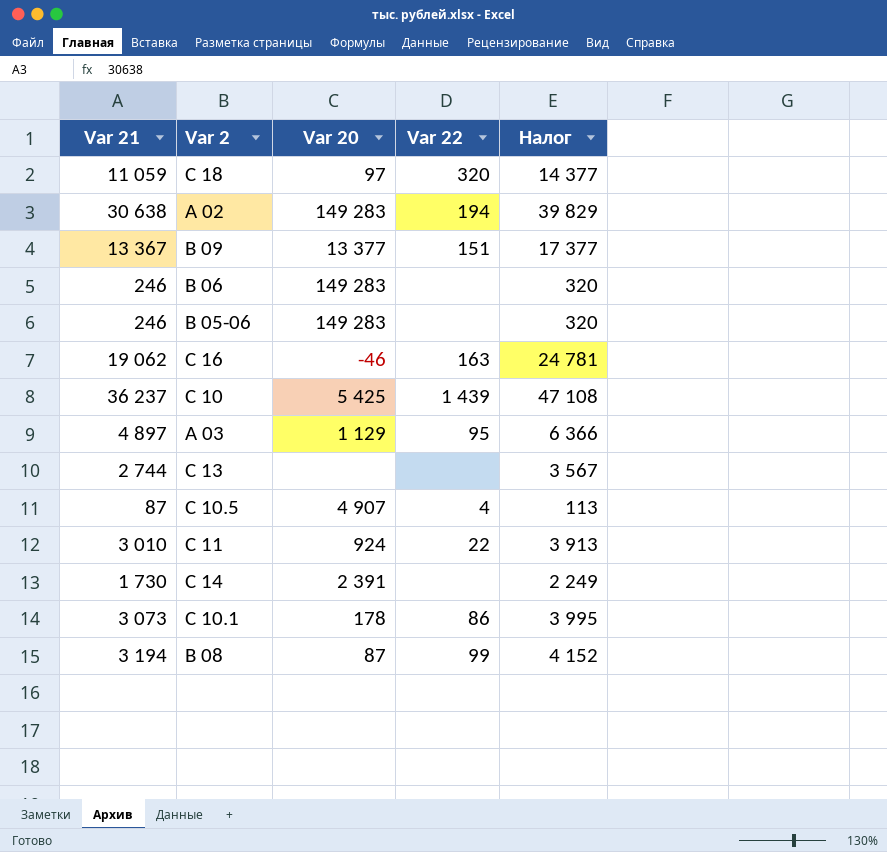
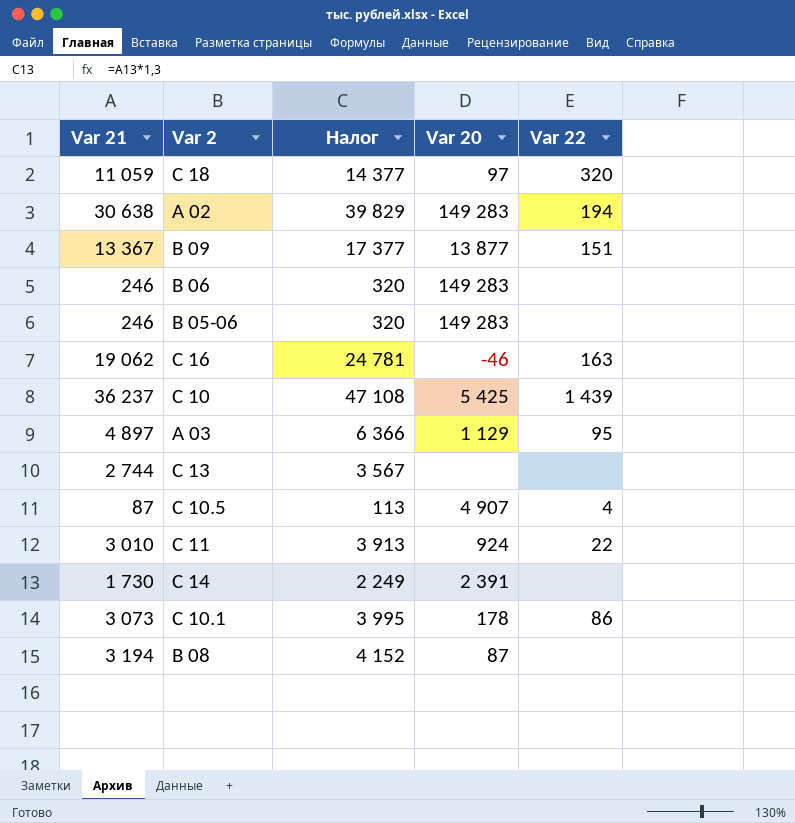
column Налог | position: 5 -> 3
B 09 | Var 20: 13 377 -> 13 877
B 08 | Var 22: 99 -> none

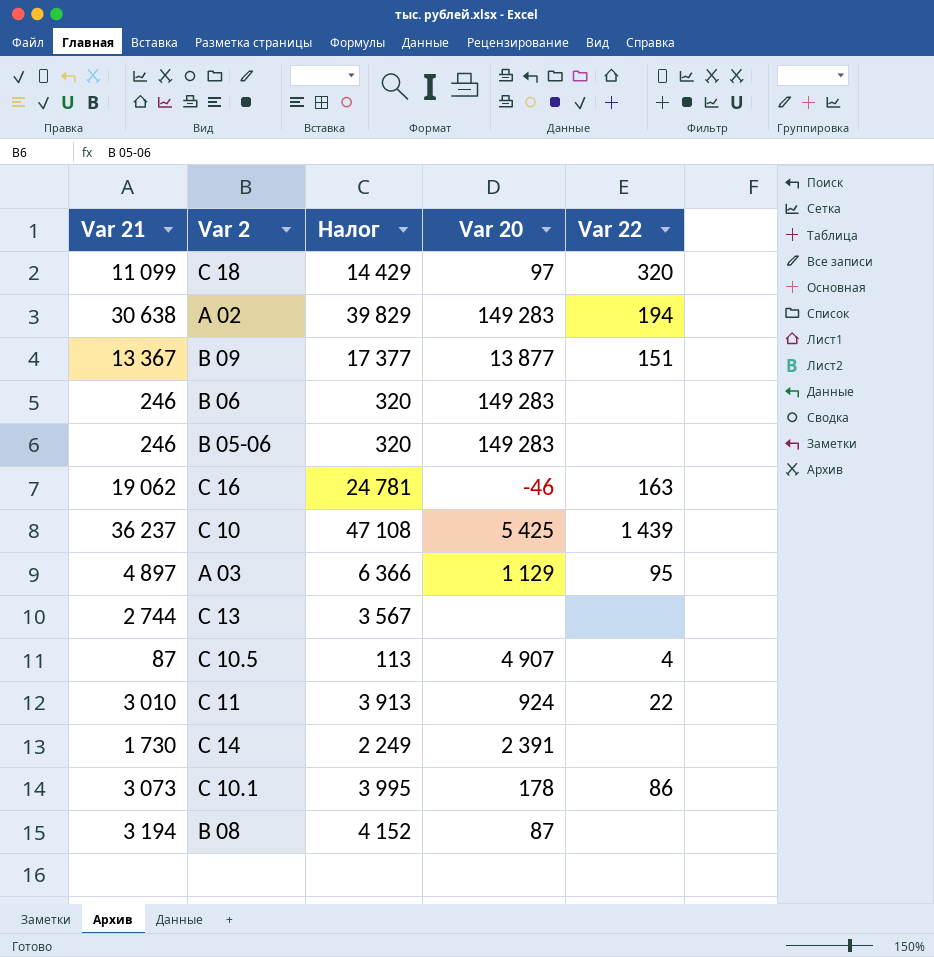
С 18 | Var 21: 11 059 -> 11 099
С 18 | Налог: 14 377 -> 14 429

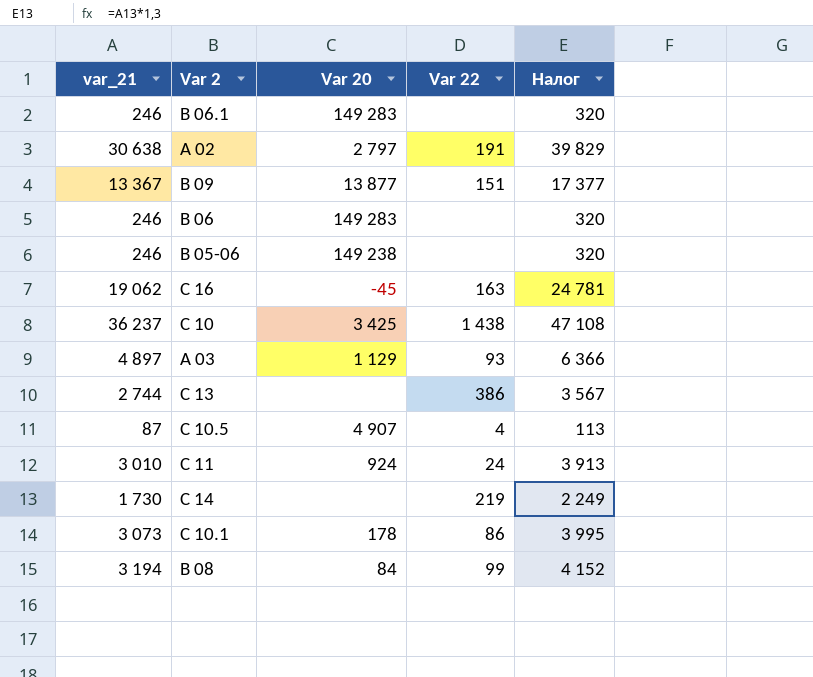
column name: Var 21 -> var_21
column Налог | position: 3 -> 5
row С 18: 11 099 | 14 429 | 97 | 320 -> none
row B 06.1: none -> 246 | 149 283 | none | 320
А 02 | Var 20: 149 283 -> 2 797
А 02 | Var 22: 194 -> 191
B 05-06 | Var 20: 149 283 -> 149 238
С 16 | Var 20: -46 -> -45
С 10 | Var 20: 5 425 -> 3 425
С 10 | Var 22: 1 439 -> 1 438
А 03 | Var 22: 95 -> 93
С 13 | Var 22: none -> 386
С 11 | Var 22: 22 -> 24
C 14 | Var 20: 2 391 -> none
C 14 | Var 22: none -> 219
B 08 | Var 20: 87 -> 84
B 08 | Var 22: none -> 99

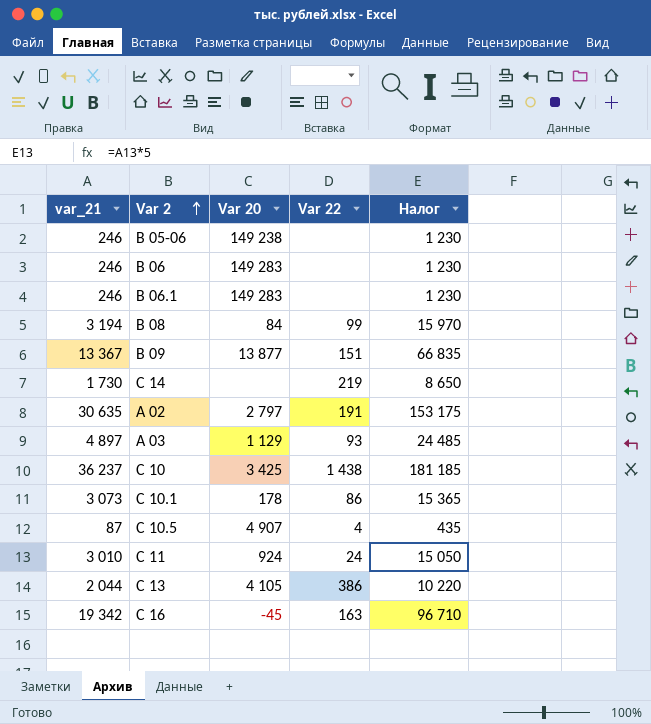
row order: none -> Var 2 ascending
column Налог | formula: [var_21] * 1,3 -> [var_21] * 5
А 02 | var_21: 30 638 -> 30 635
С 13 | var_21: 2 744 -> 2 044
С 13 | Var 20: none -> 4 105
С 16 | var_21: 19 062 -> 19 342

